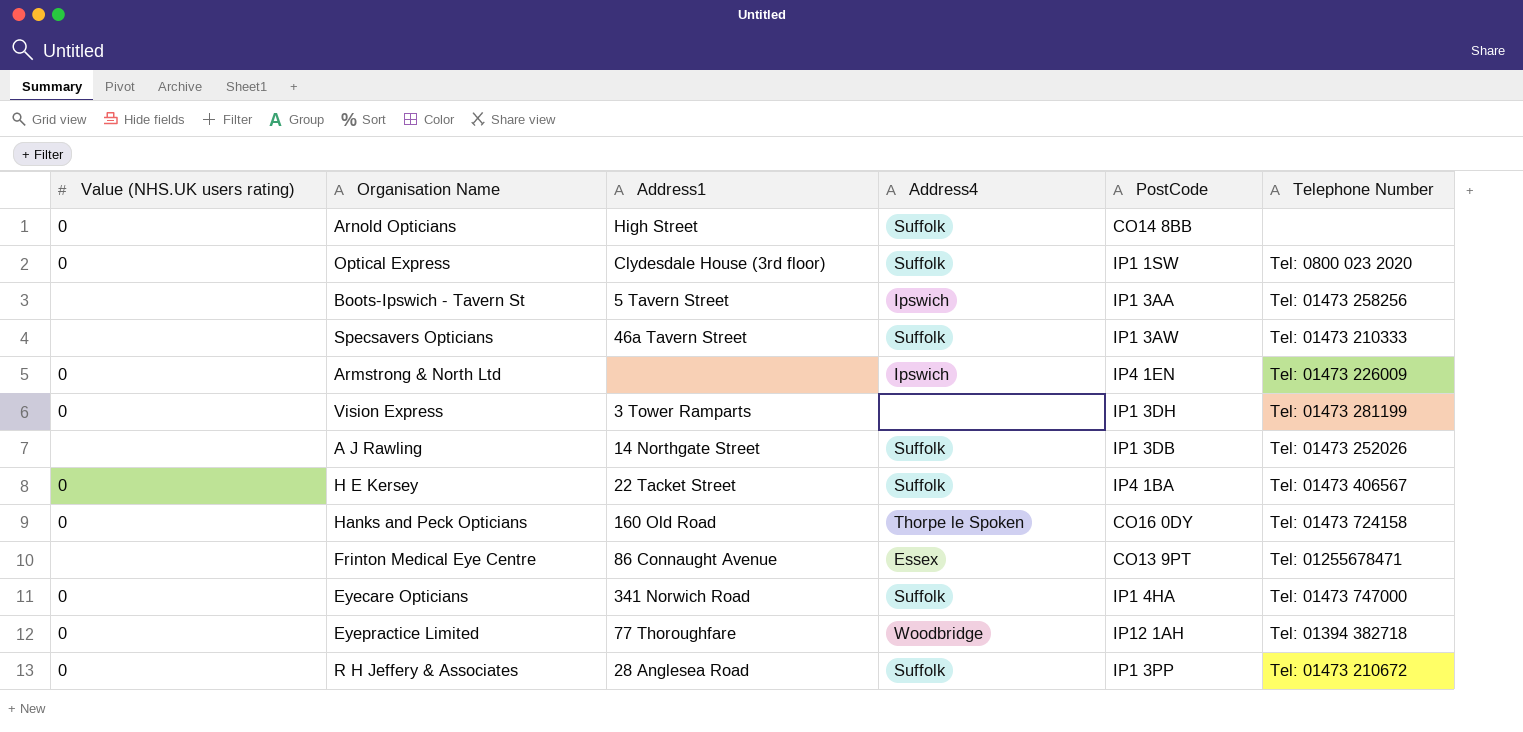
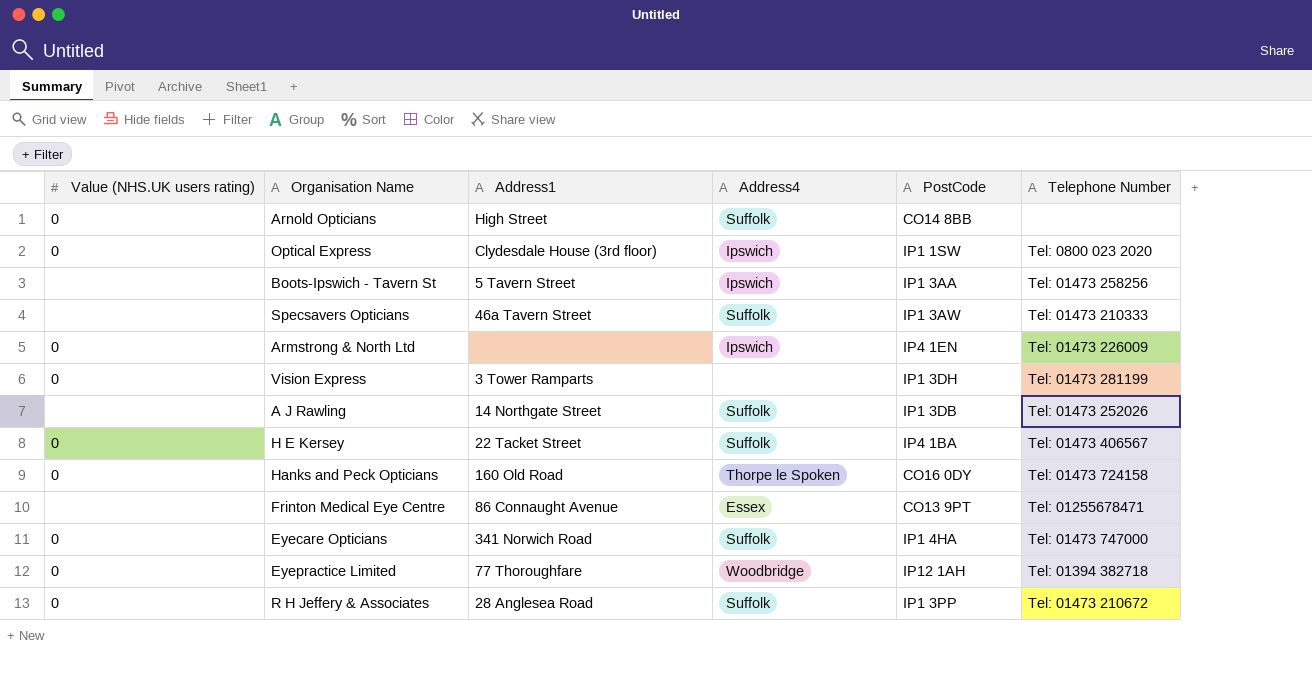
Optical Express | Address4: Suffolk -> Ipswich

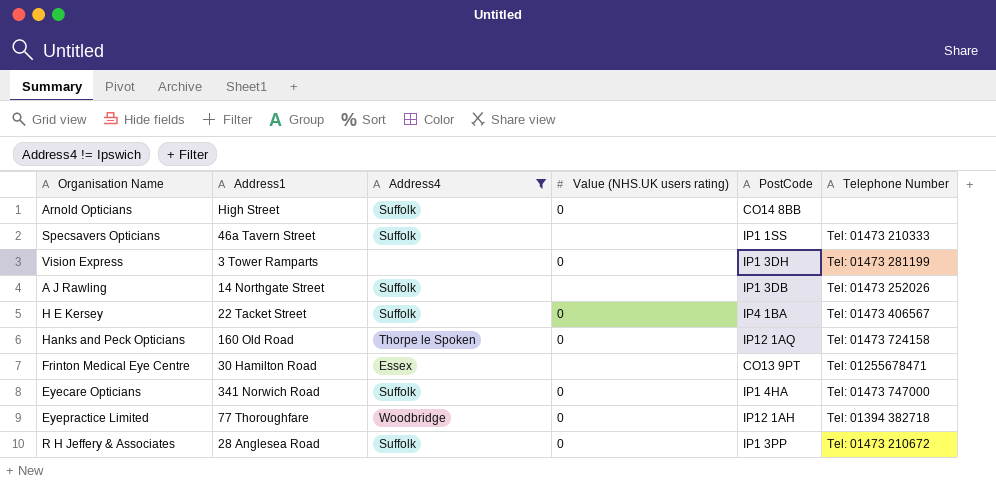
filter: none -> Address4 != Ipswich
column Value (NHS.UK users rating) | position: 1 -> 4
Specsavers Opticians | PostCode: IP1 3AW -> IP1 1SS
Hanks and Peck Opticians | PostCode: CO16 0DY -> IP12 1AQ
Frinton Medical Eye Centre | Address1: 86 Connaught Avenue -> 30 Hamilton Road

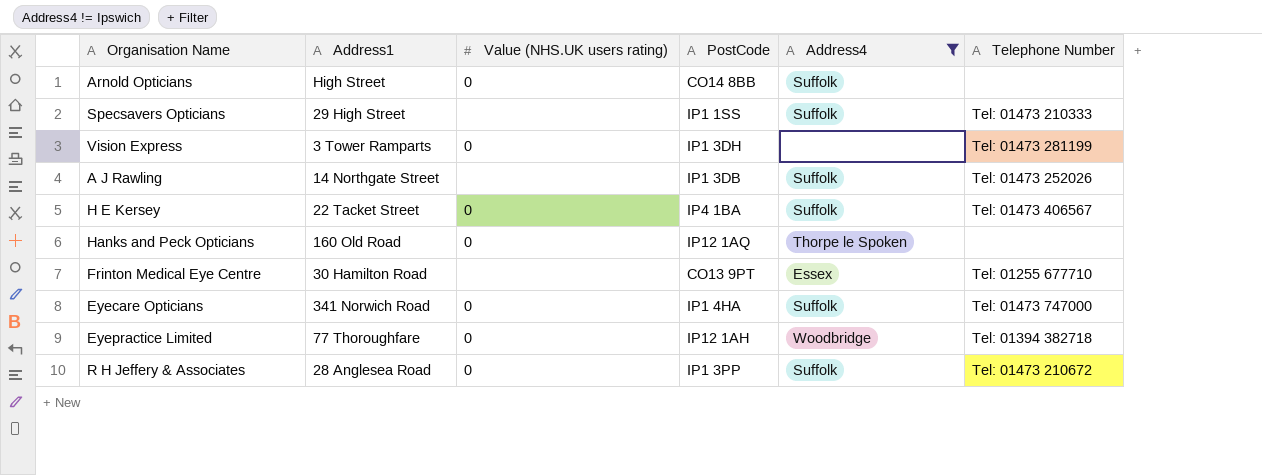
column Address4 | position: 3 -> 5
Specsavers Opticians | Address1: 46a Tavern Street -> 29 High Street
Hanks and Peck Opticians | Telephone Number: Tel: 01473 724158 -> none
Frinton Medical Eye Centre | Telephone Number: Tel: 01255678471 -> Tel: 01255 677710

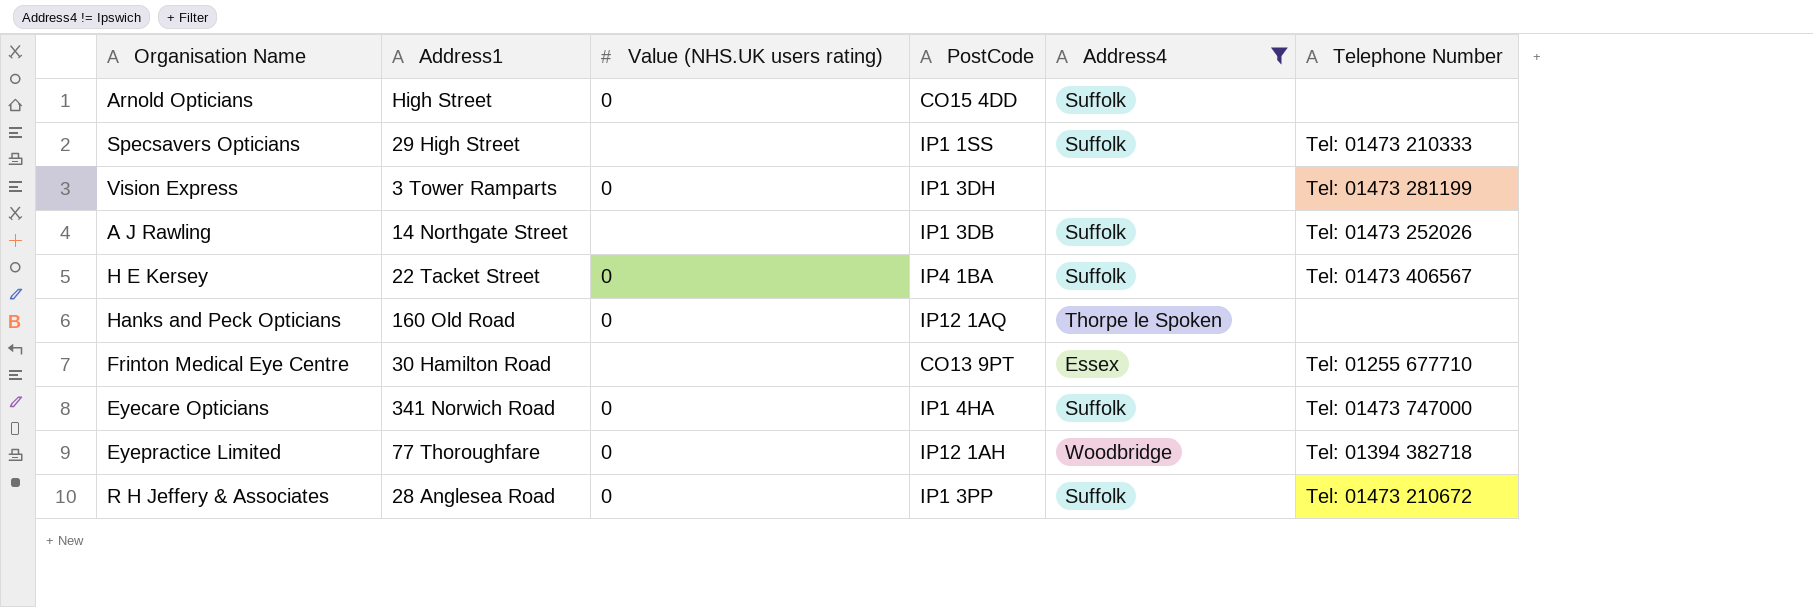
Arnold Opticians | PostCode: CO14 8BB -> CO15 4DD

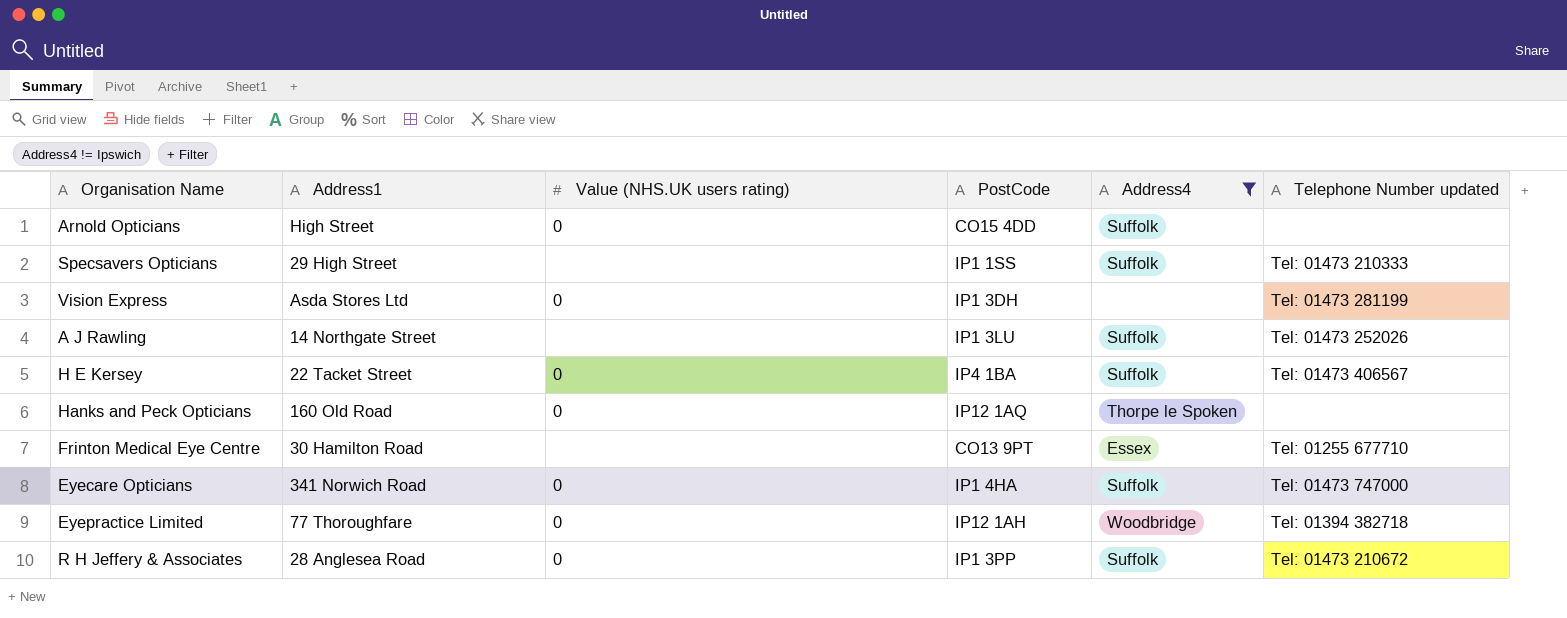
column name: Telephone Number -> Telephone Number updated
Vision Express | Address1: 3 Tower Ramparts -> Asda Stores Ltd
A J Rawling | PostCode: IP1 3DB -> IP1 3LU

